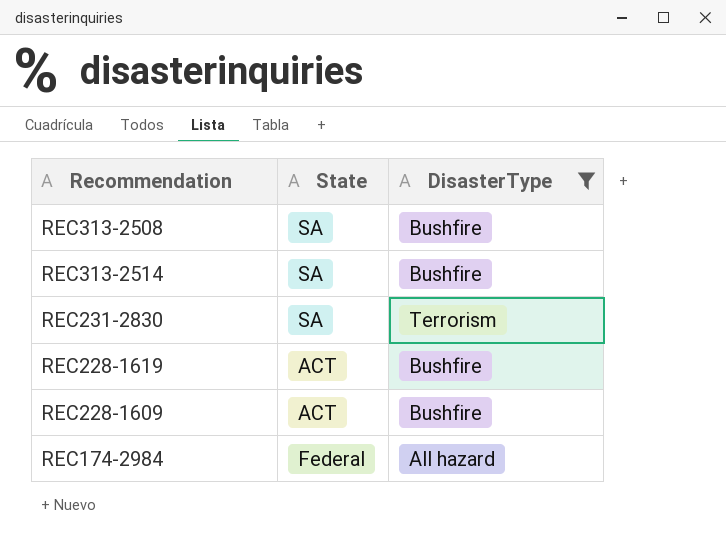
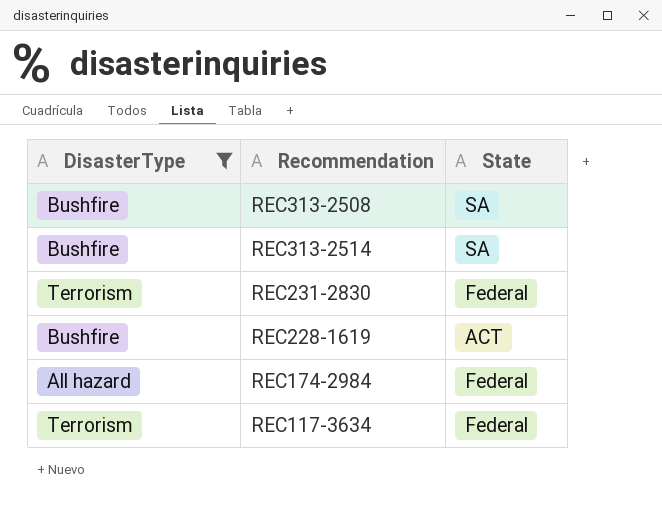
column DisasterType | position: 3 -> 1
row REC228-1609: ACT | Bushfire -> none
REC231-2830 | State: SA -> Federal
row REC117-3634: none -> Terrorism | Federal

